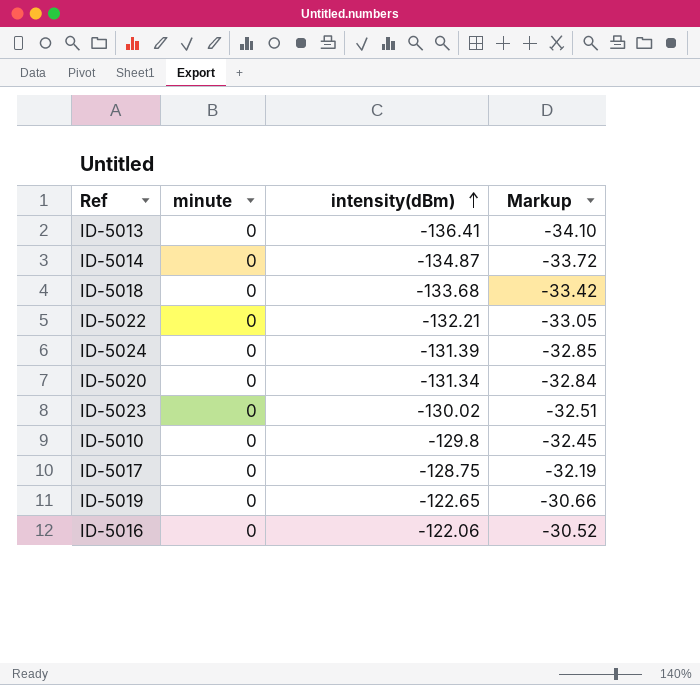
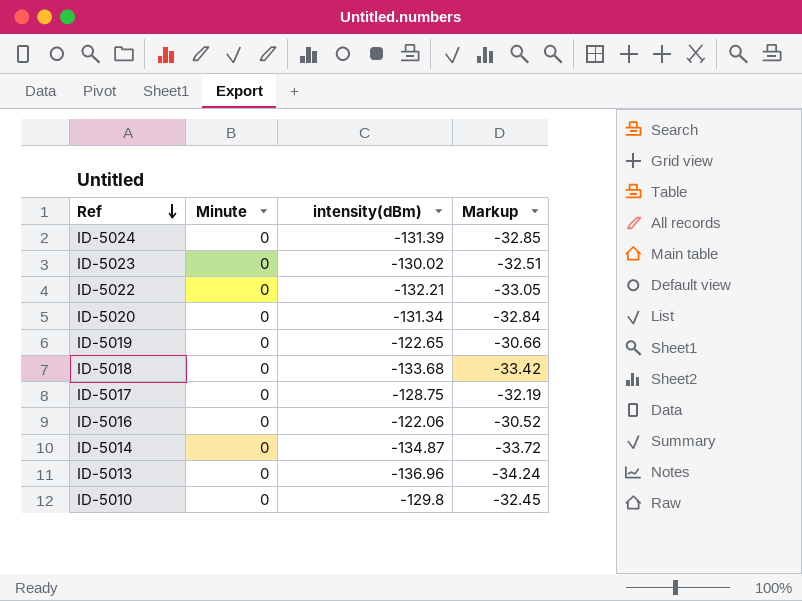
row order: intensity(dBm) ascending -> Ref descending
column name: minute -> Minute
ID-5013 | intensity(dBm): -136.41 -> -136.96
ID-5013 | Markup: -34.10 -> -34.24

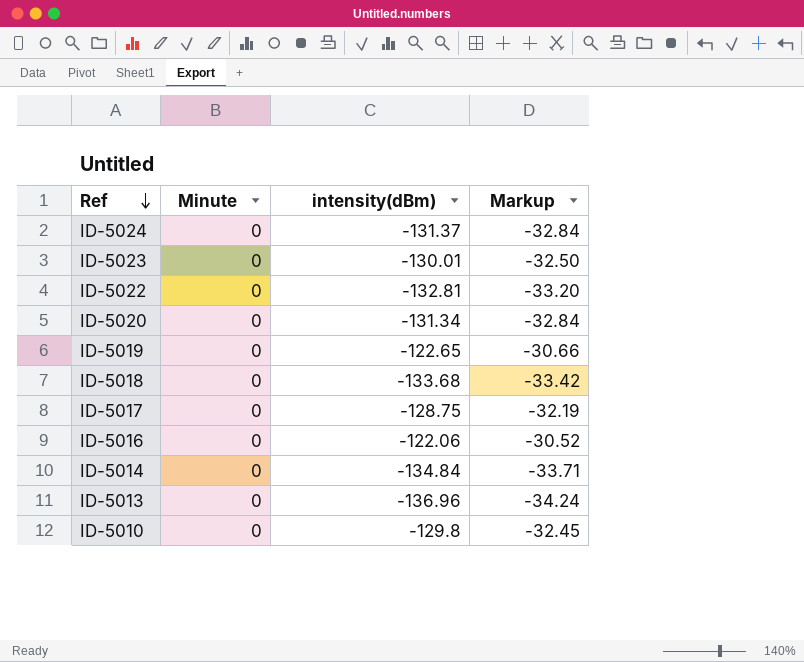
ID-5024 | intensity(dBm): -131.39 -> -131.37
ID-5024 | Markup: -32.85 -> -32.84
ID-5023 | intensity(dBm): -130.02 -> -130.01
ID-5023 | Markup: -32.51 -> -32.50
ID-5022 | intensity(dBm): -132.21 -> -132.81
ID-5022 | Markup: -33.05 -> -33.20
ID-5014 | intensity(dBm): -134.87 -> -134.84
ID-5014 | Markup: -33.72 -> -33.71

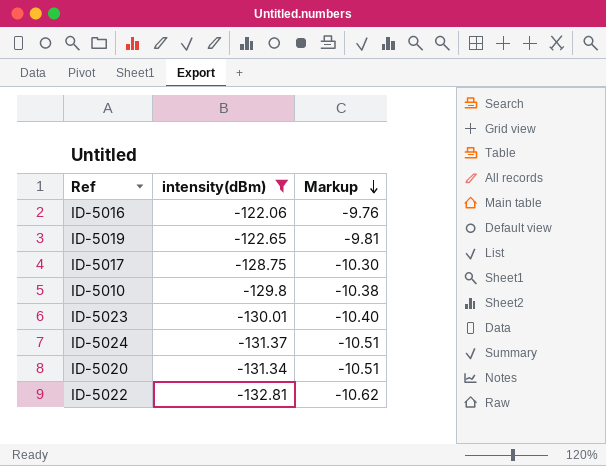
filter: none -> intensity(dBm) >= -132.81
row order: Ref descending -> Markup descending
column Minute | position: 2 -> none
column Markup | formula: [intensity(dBm)] * 0.25 -> [intensity(dBm)] * 0.08

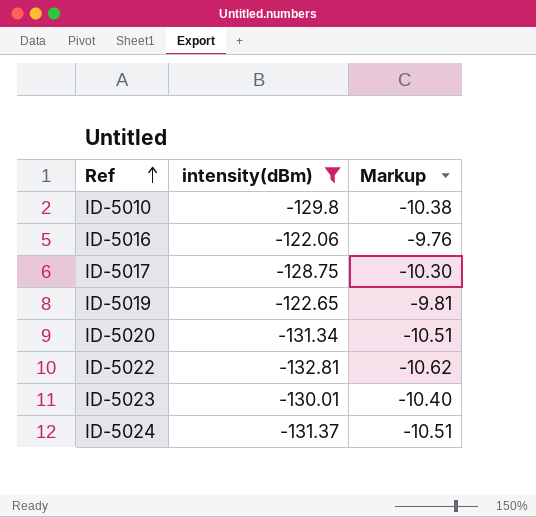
row order: Markup descending -> Ref ascending

